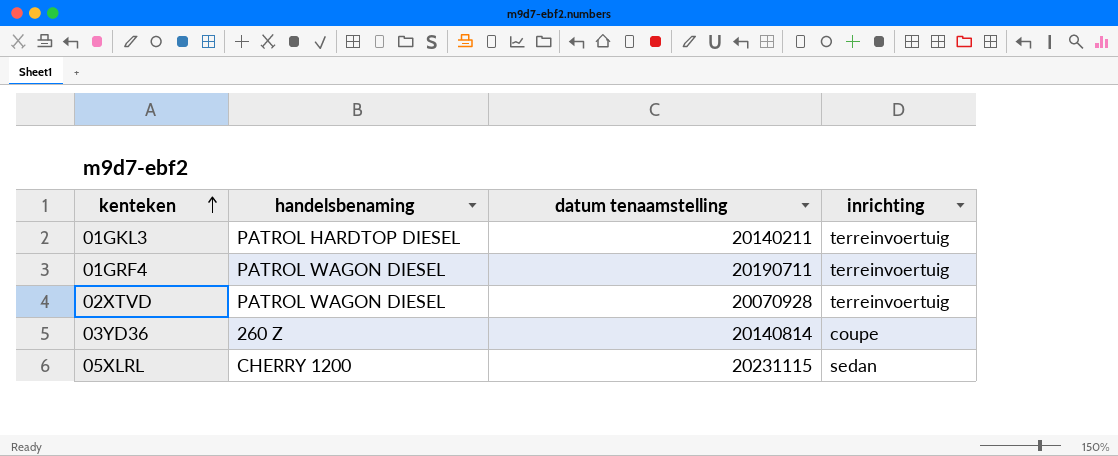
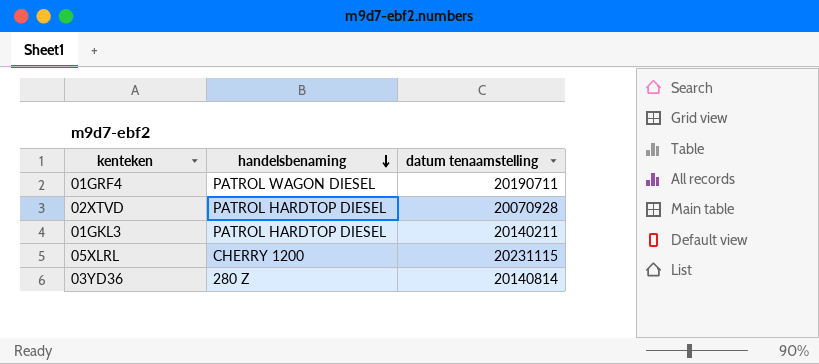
row order: kenteken ascending -> handelsbenaming descending
column inrichting | position: 4 -> none
02XTVD | handelsbenaming: PATROL WAGON DIESEL -> PATROL HARDTOP DIESEL
03YD36 | handelsbenaming: 260 Z -> 280 Z

